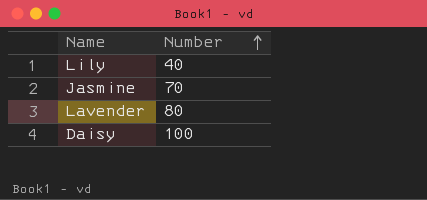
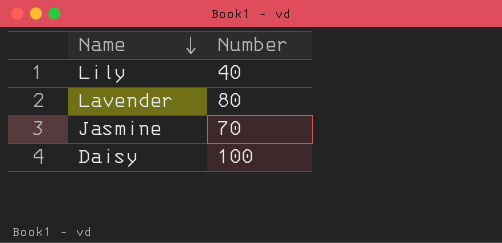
row order: Number ascending -> Name descending

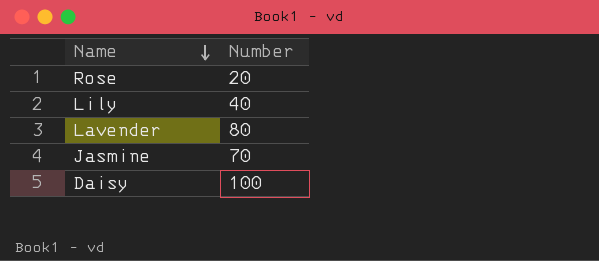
row Rose: none -> 20

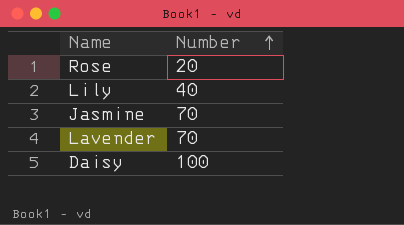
row order: Name descending -> Number ascending
Lavender | Number: 80 -> 70

